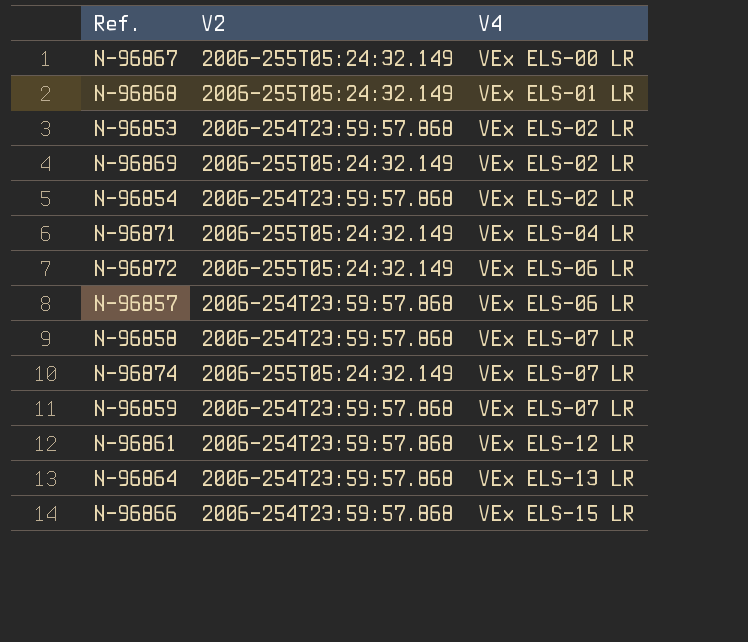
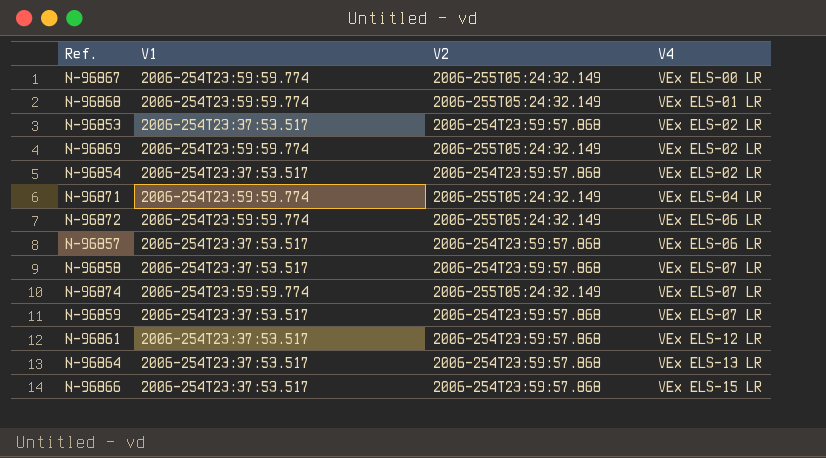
column V1 | position: none -> 2

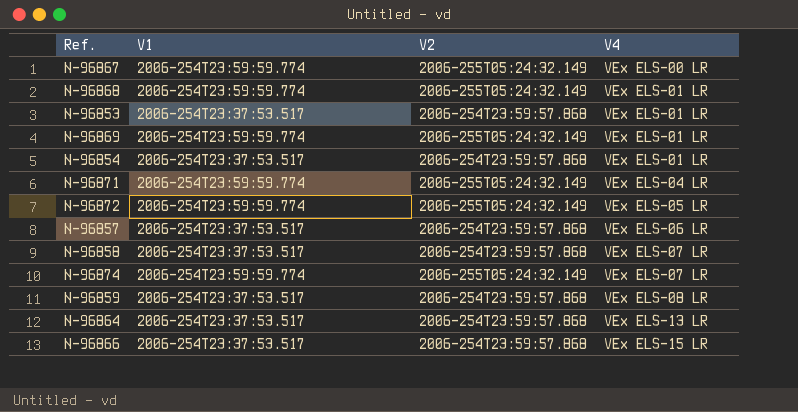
row N-96861: 2006-254T23:37:53.517 | 2006-254T23:59:57.868 | VEx ELS-12 LR -> none
N-96853 | V4: VEx ELS-02 LR -> VEx ELS-01 LR
N-96869 | V4: VEx ELS-02 LR -> VEx ELS-01 LR
N-96854 | V4: VEx ELS-02 LR -> VEx ELS-01 LR
N-96872 | V4: VEx ELS-06 LR -> VEx ELS-05 LR
N-96859 | V4: VEx ELS-07 LR -> VEx ELS-08 LR

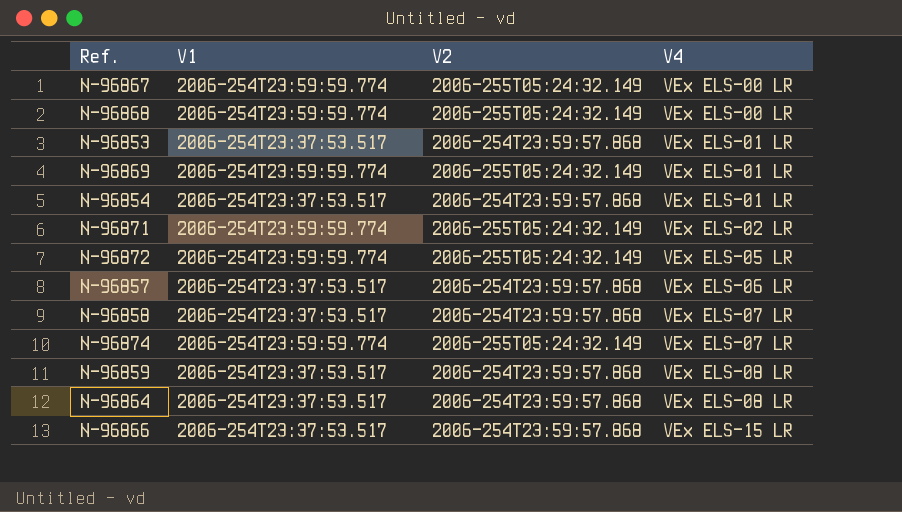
N-96868 | V4: VEx ELS-01 LR -> VEx ELS-00 LR
N-96871 | V4: VEx ELS-04 LR -> VEx ELS-02 LR
N-96864 | V4: VEx ELS-13 LR -> VEx ELS-08 LR

